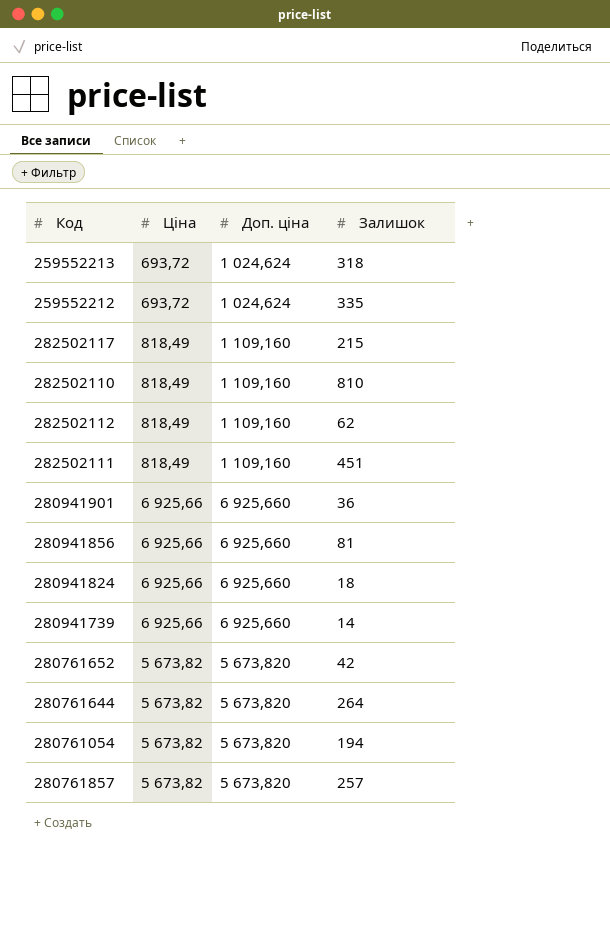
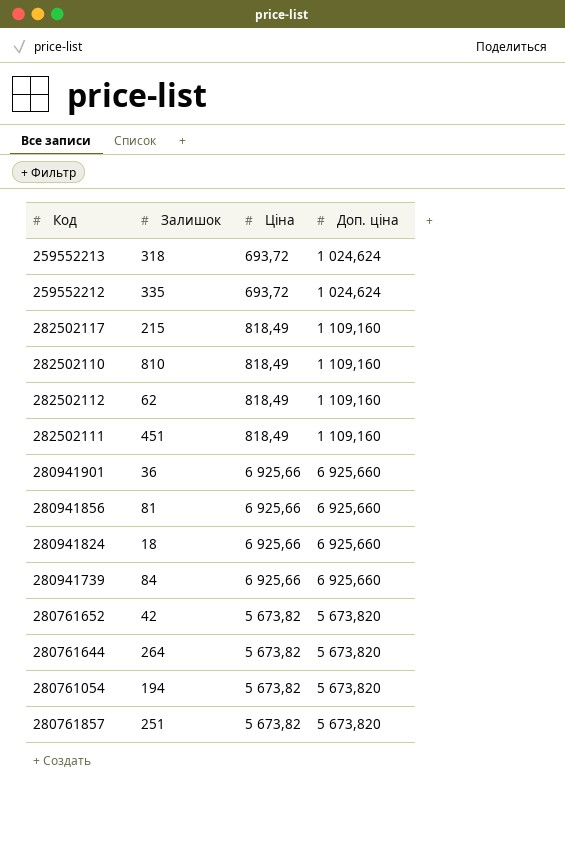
column Залишок | position: 4 -> 2
280941739 | Залишок: 14 -> 84
280761857 | Залишок: 257 -> 251

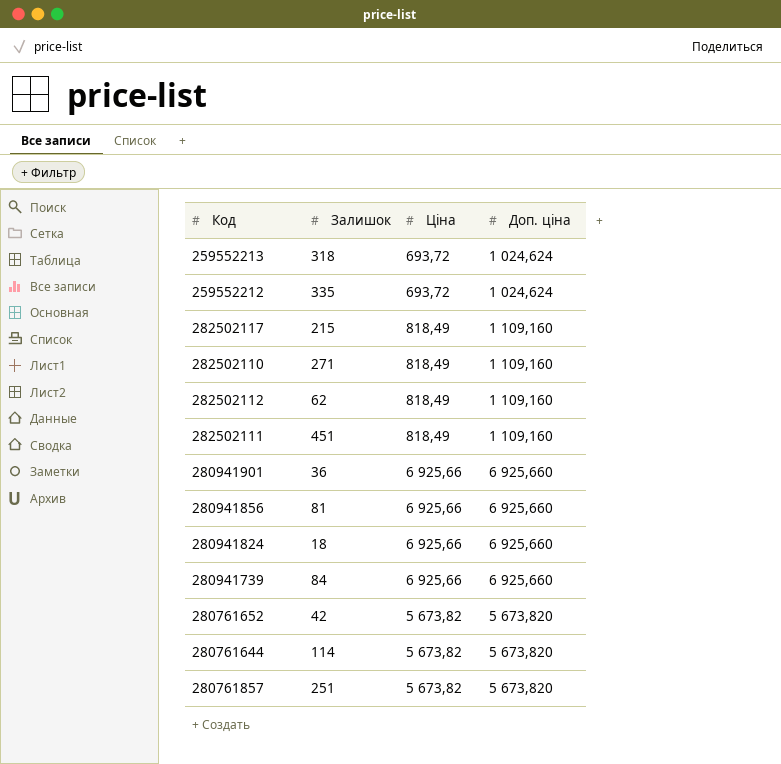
row 280761054: 194 | 5 673,82 | 5 673,820 -> none
282502110 | Залишок: 810 -> 271
280761644 | Залишок: 264 -> 114

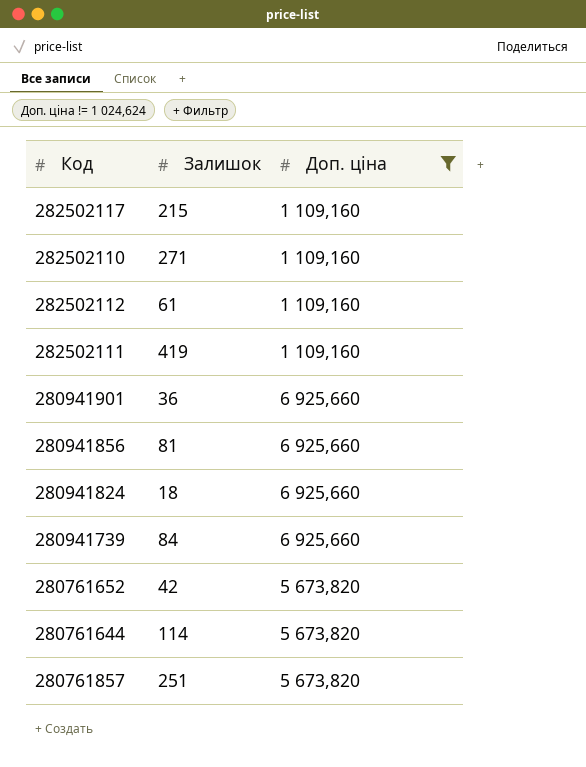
filter: none -> Доп. ціна != 1 024,624
column Ціна | position: 3 -> none
282502112 | Залишок: 62 -> 61
282502111 | Залишок: 451 -> 419

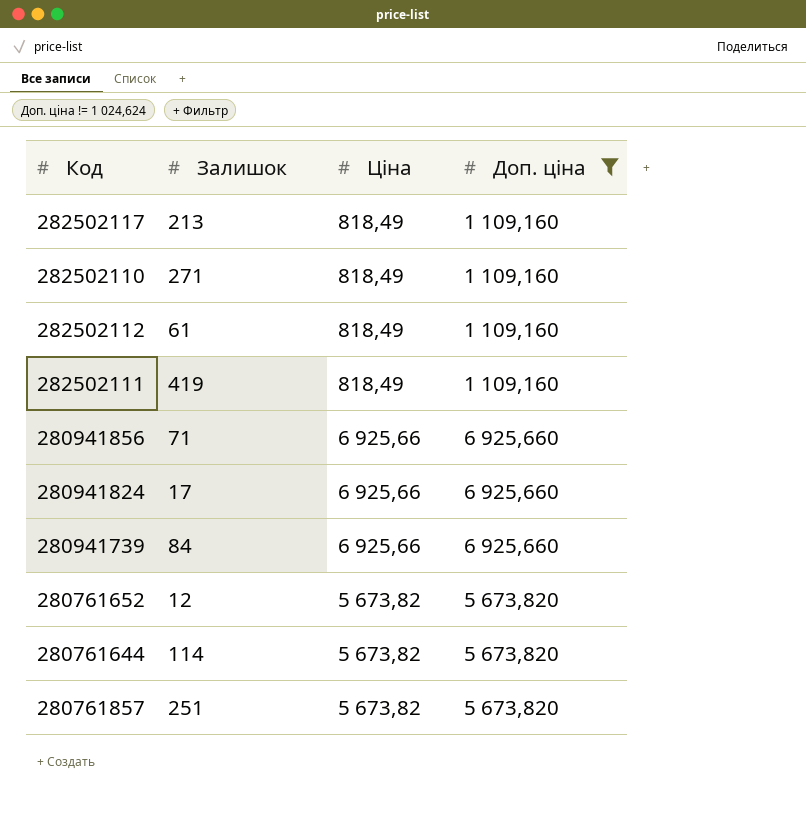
column Ціна | position: none -> 3
row 280941901: 36 | 6 925,660 -> none
282502117 | Залишок: 215 -> 213
280941856 | Залишок: 81 -> 71
280941824 | Залишок: 18 -> 17
280761652 | Залишок: 42 -> 12

